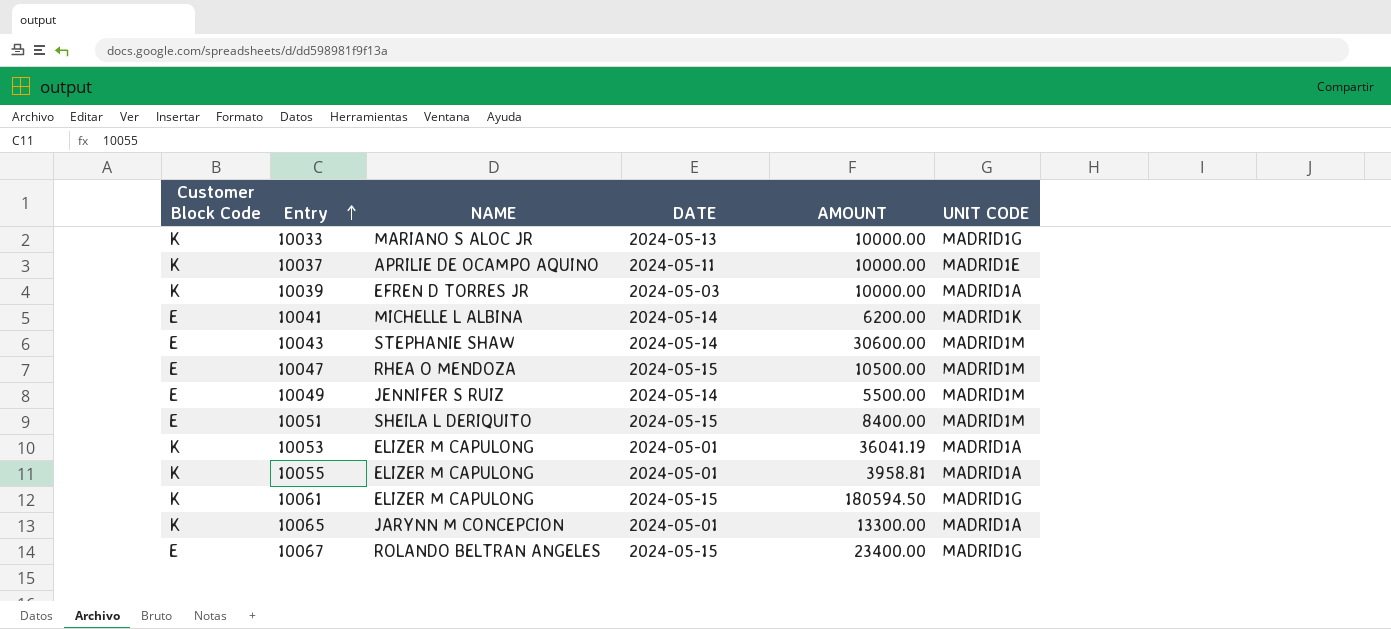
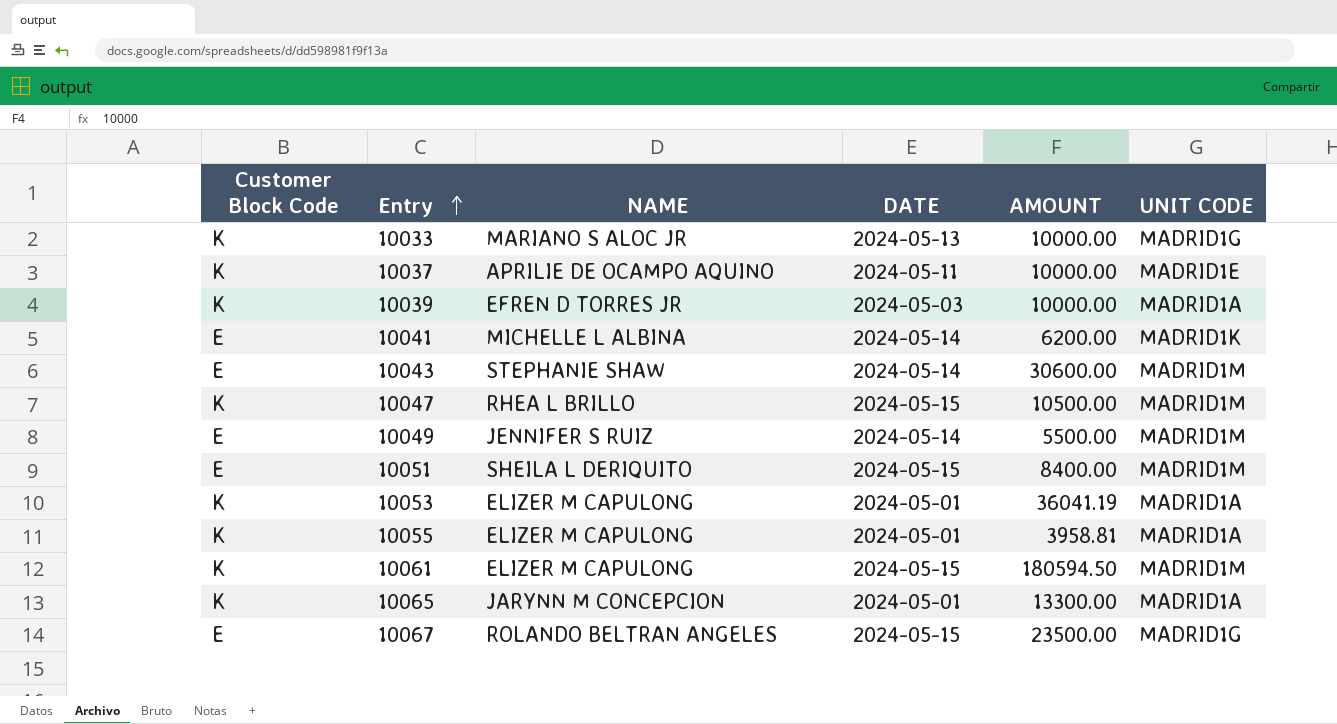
10047 | Customer Block Code: E -> K
10047 | NAME: RHEA O MENDOZA -> RHEA L BRILLO
10061 | UNIT CODE: MADRID1G -> MADRID1M
10067 | AMOUNT: 23400.00 -> 23500.00

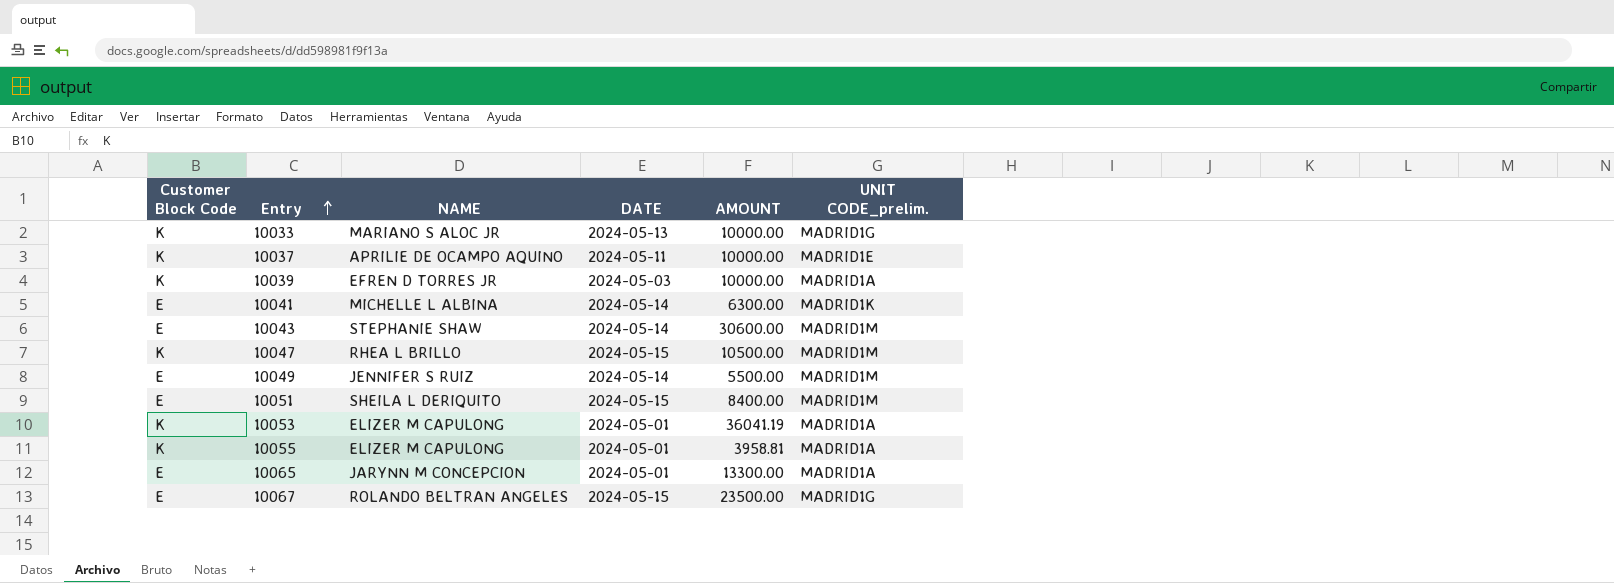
column name: UNIT CODE -> UNIT CODE_prelim.
row 10061: K | ELIZER M CAPULONG | 2024-05-15 | 180594.50 | MADRID1M -> none
10041 | AMOUNT: 6200.00 -> 6300.00
10065 | Customer Block Code: K -> E

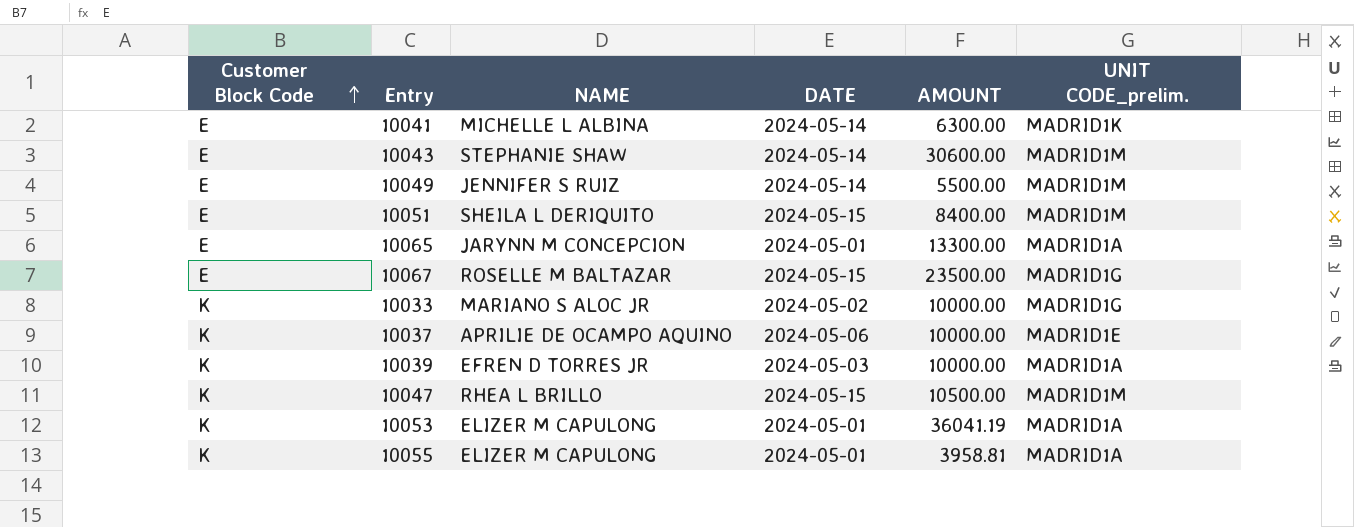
row order: Entry ascending -> Customer Block Code ascending
10067 | NAME: ROLANDO BELTRAN ANGELES -> ROSELLE M BALTAZAR
10033 | DATE: 2024-05-13 -> 2024-05-02
10037 | DATE: 2024-05-11 -> 2024-05-06

